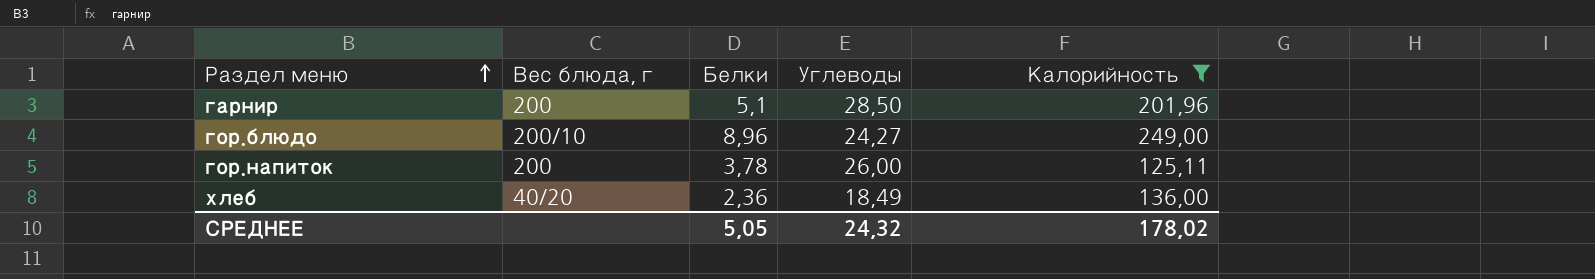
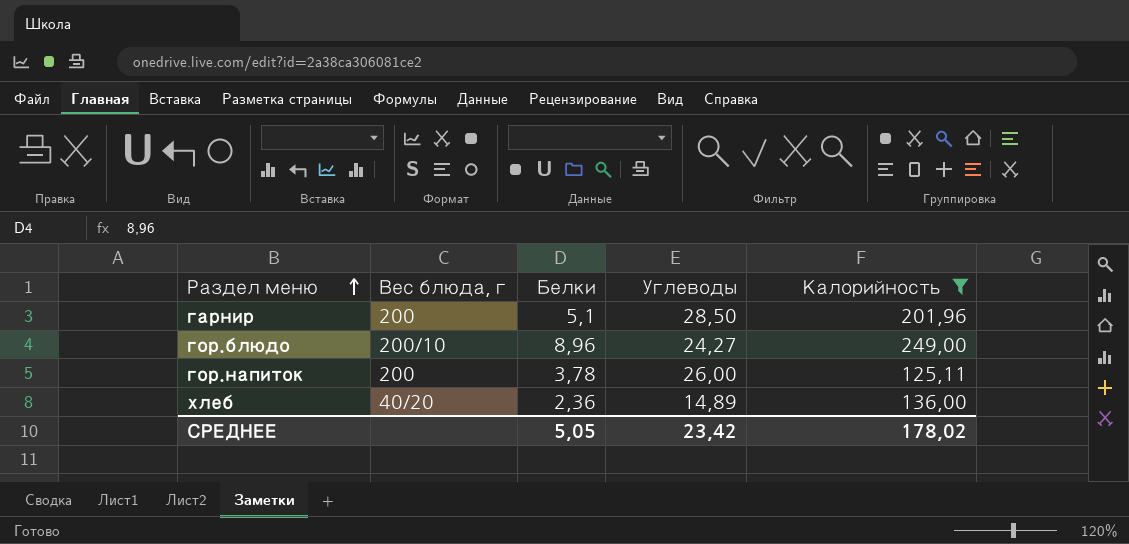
хлеб | Углеводы: 18,49 -> 14,89
СРЕДНЕЕ | Углеводы: 24,32 -> 23,42

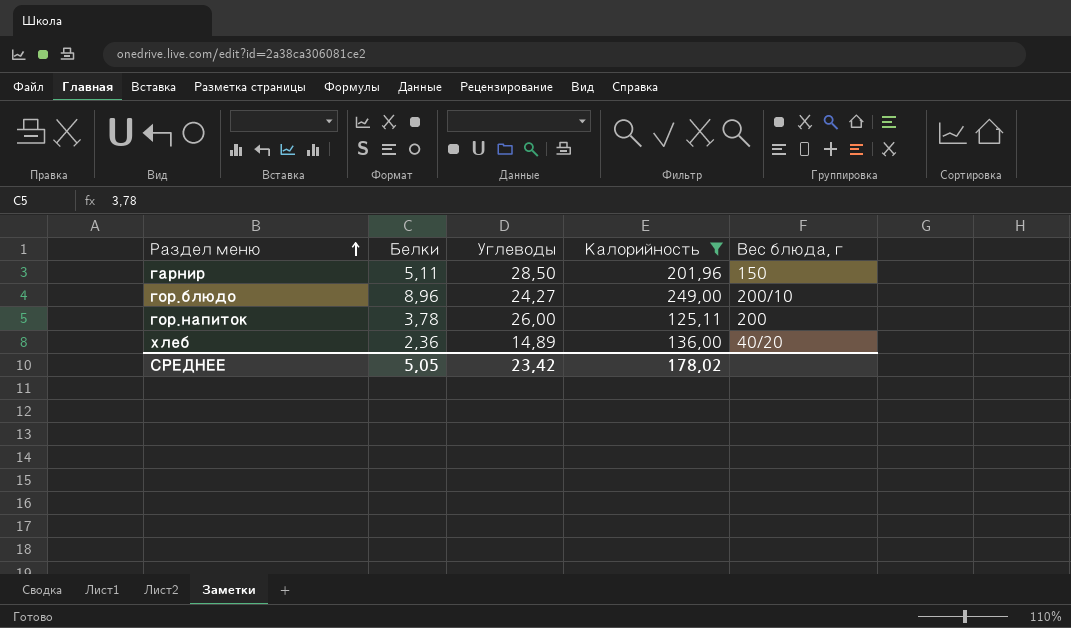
column Вес блюда, г | position: 2 -> 5
гарнир | Белки: 5,1 -> 5,11
гарнир | Вес блюда, г: 200 -> 150

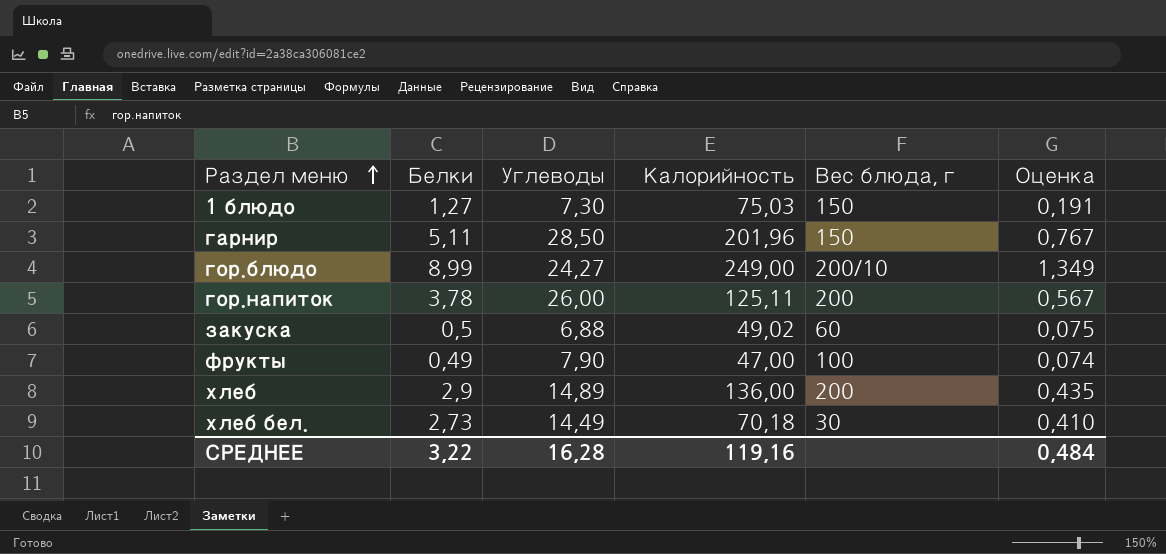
filter: Калорийность >= 125,11 -> none
column Оценка | formula: none -> [Белки] * 0,15
гор.блюдо | Белки: 8,96 -> 8,99
хлеб | Белки: 2,36 -> 2,9
хлеб | Вес блюда, г: 40/20 -> 200
СРЕДНЕЕ | Белки: 5,05 -> 3,22
СРЕДНЕЕ | Углеводы: 23,42 -> 16,28
СРЕДНЕЕ | Калорийность: 178,02 -> 119,16

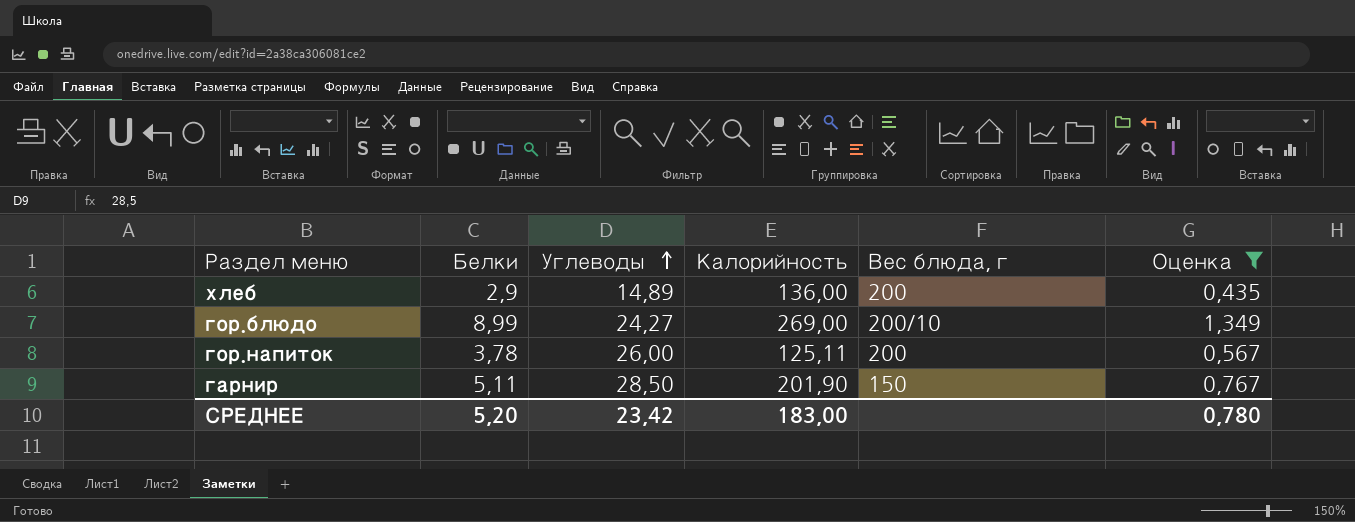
filter: none -> Оценка >= 0,435
row order: Раздел меню ascending -> Углеводы ascending
гор.блюдо | Калорийность: 249,00 -> 269,00
гарнир | Калорийность: 201,96 -> 201,90
СРЕДНЕЕ | Белки: 3,22 -> 5,20
СРЕДНЕЕ | Углеводы: 16,28 -> 23,42
СРЕДНЕЕ | Калорийность: 119,16 -> 183,00
СРЕДНЕЕ | Оценка: 0,484 -> 0,780

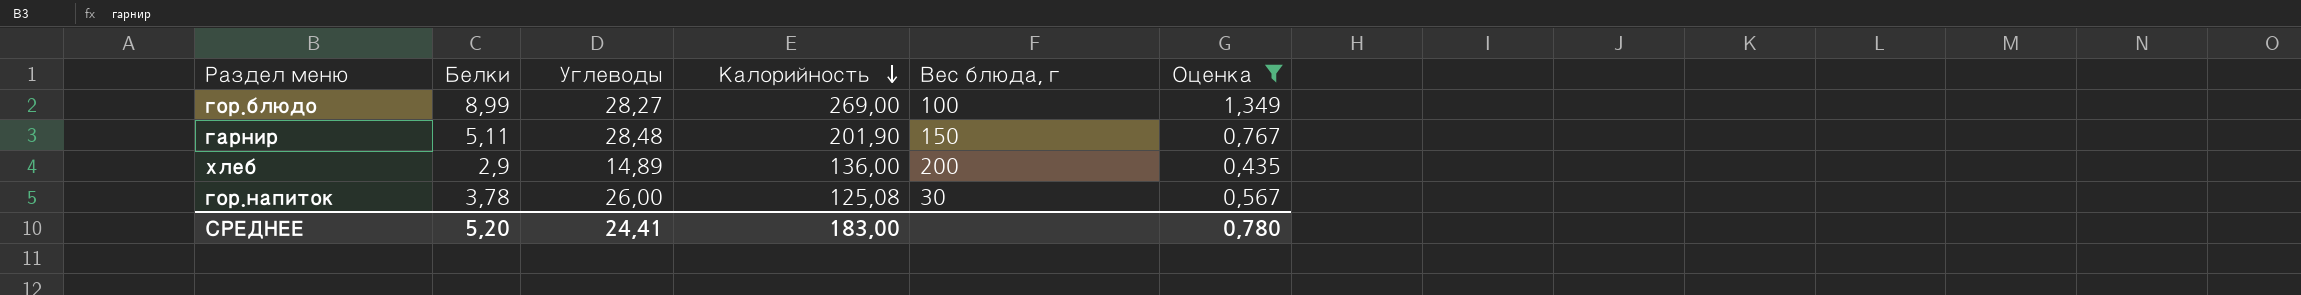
row order: Углеводы ascending -> Калорийность descending
гор.блюдо | Углеводы: 24,27 -> 28,27
гор.блюдо | Вес блюда, г: 200/10 -> 100
гарнир | Углеводы: 28,50 -> 28,48
гор.напиток | Калорийность: 125,11 -> 125,08
гор.напиток | Вес блюда, г: 200 -> 30
СРЕДНЕЕ | Углеводы: 23,42 -> 24,41

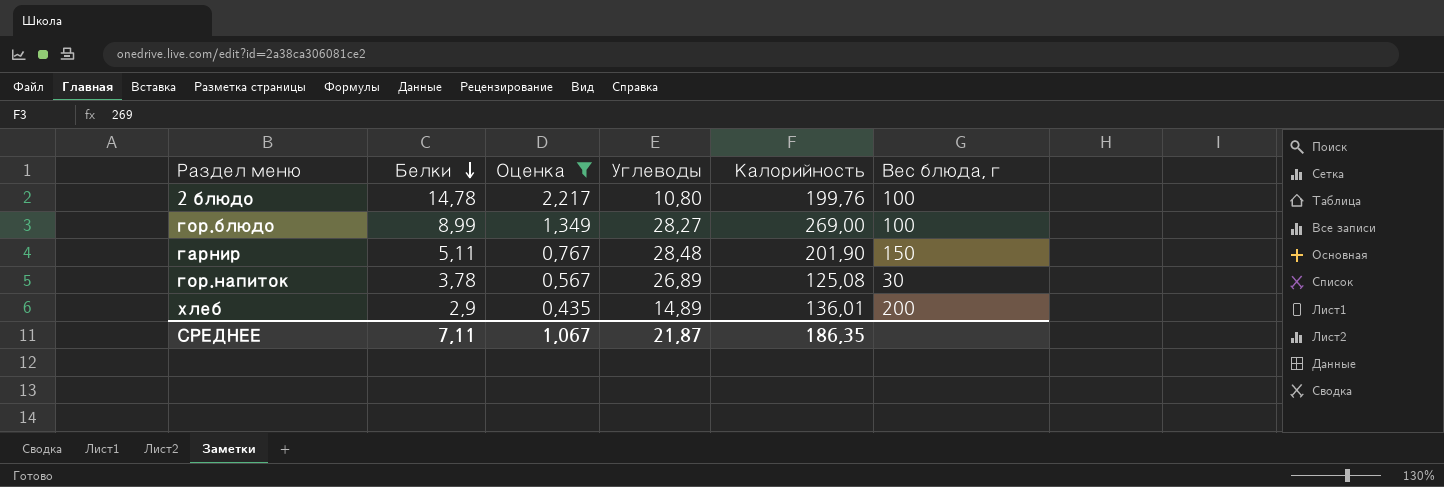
row order: Калорийность descending -> Белки descending
column Оценка | position: 6 -> 3
row 2 блюдо: none -> 14,78 | 2,217 | 10,80 | 199,76 | 100
гор.напиток | Углеводы: 26,00 -> 26,89
хлеб | Калорийность: 136,00 -> 136,01
СРЕДНЕЕ | Белки: 5,20 -> 7,11
СРЕДНЕЕ | Оценка: 0,780 -> 1,067
СРЕДНЕЕ | Углеводы: 24,41 -> 21,87
СРЕДНЕЕ | Калорийность: 183,00 -> 186,35

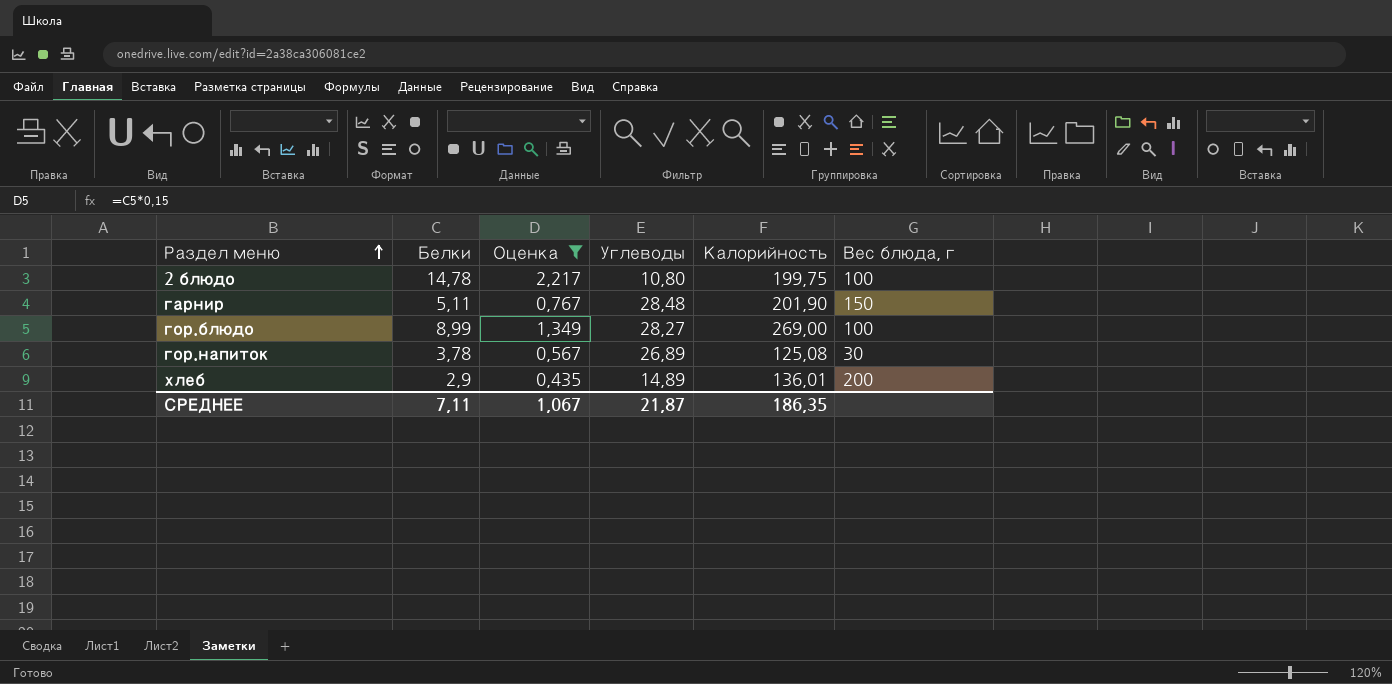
row order: Белки descending -> Раздел меню ascending
2 блюдо | Калорийность: 199,76 -> 199,75

